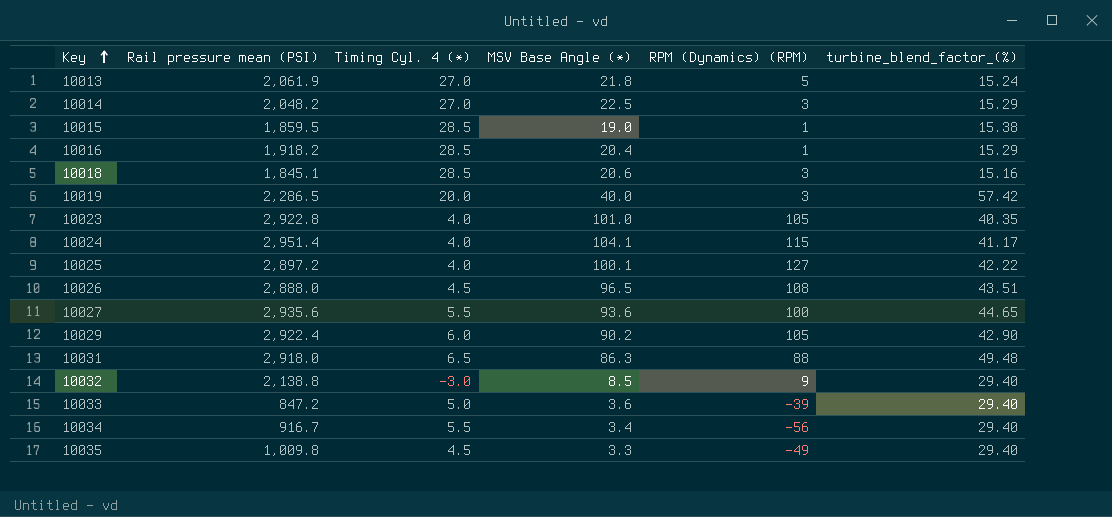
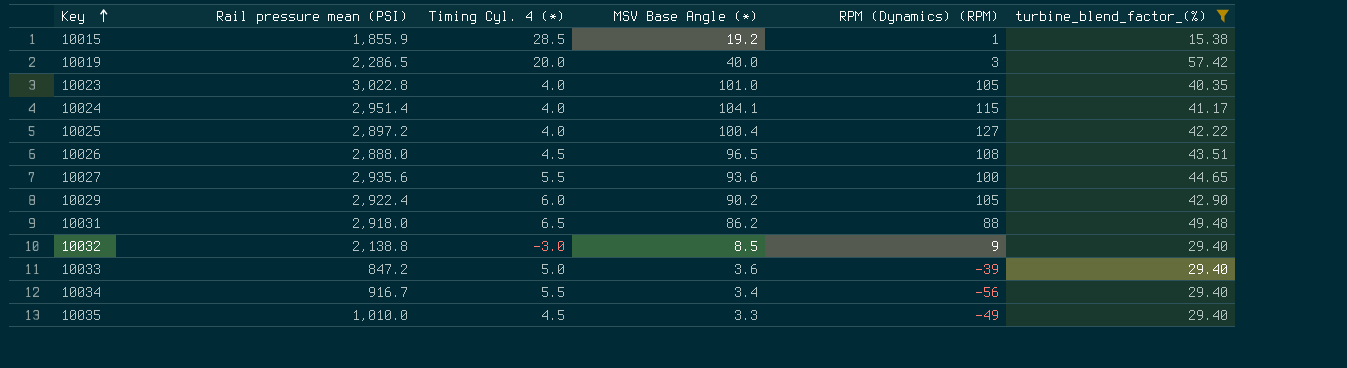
filter: none -> turbine_blend_factor_(%) >= 15.38
10015 | Rail pressure mean (PSI): 1,859.5 -> 1,855.9
10015 | MSV Base Angle (*): 19.0 -> 19.2
10023 | Rail pressure mean (PSI): 2,922.8 -> 3,022.8
10025 | MSV Base Angle (*): 100.1 -> 100.4
10031 | MSV Base Angle (*): 86.3 -> 86.2
10035 | Rail pressure mean (PSI): 1,009.8 -> 1,010.0

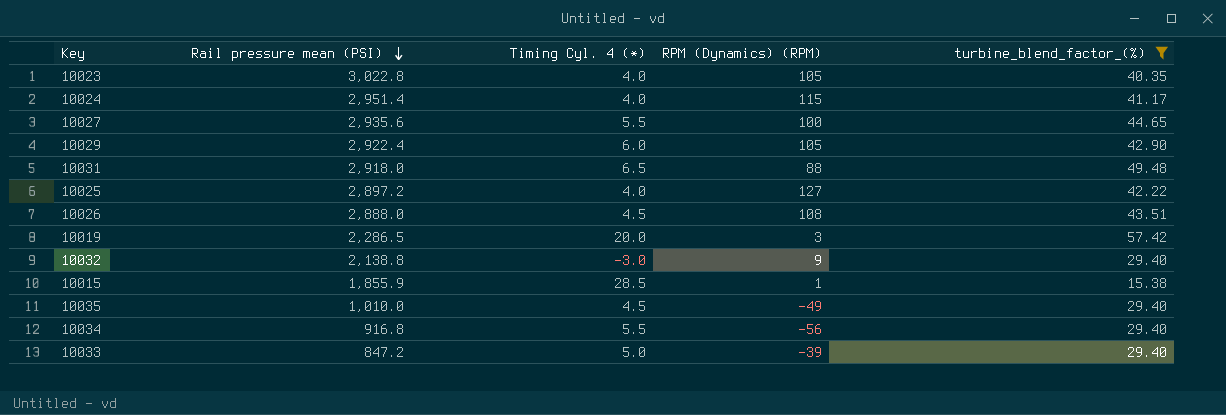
row order: Key ascending -> Rail pressure mean (PSI) descending
column MSV Base Angle (*) | position: 4 -> none
10034 | Rail pressure mean (PSI): 916.7 -> 916.8

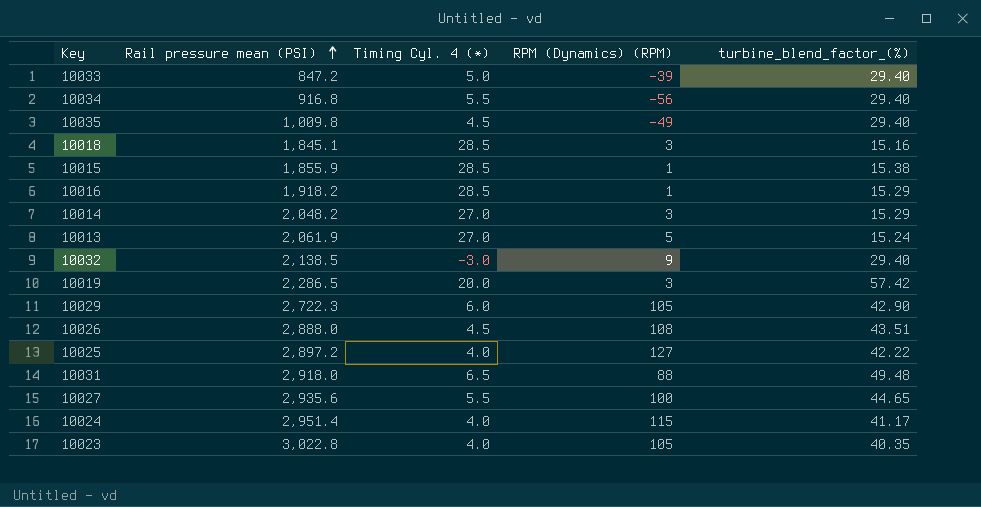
filter: turbine_blend_factor_(%) >= 15.38 -> none
row order: Rail pressure mean (PSI) descending -> Rail pressure mean (PSI) ascending
10035 | Rail pressure mean (PSI): 1,010.0 -> 1,009.8
10032 | Rail pressure mean (PSI): 2,138.8 -> 2,138.5
10029 | Rail pressure mean (PSI): 2,922.4 -> 2,722.3

